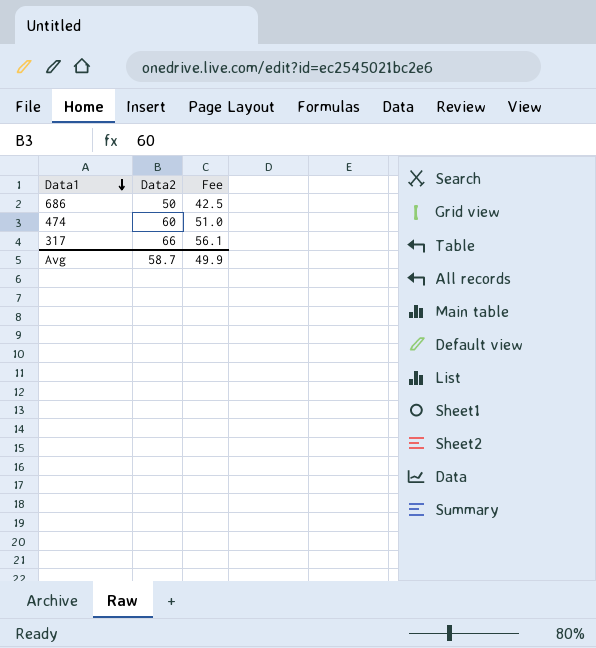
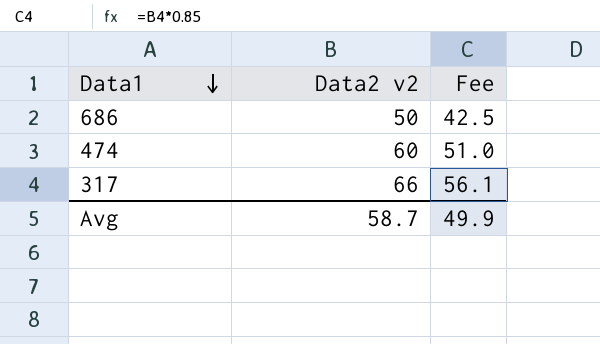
column name: Data2 -> Data2 v2

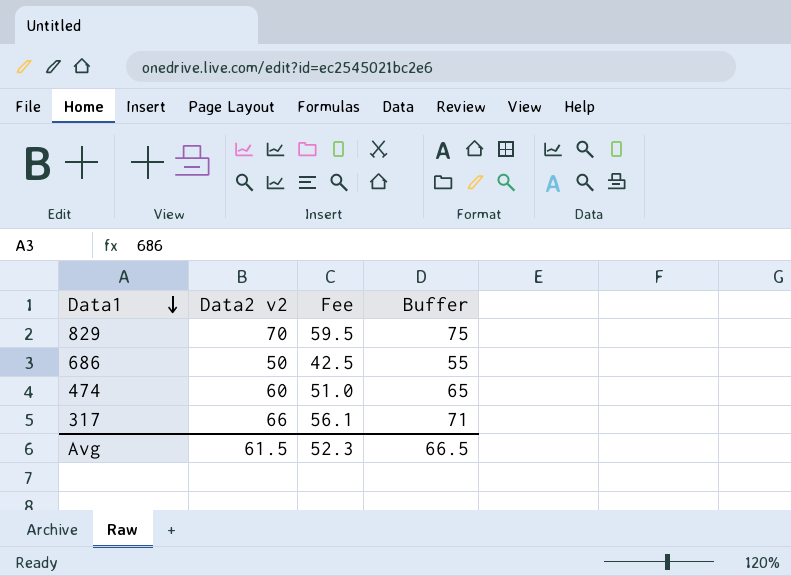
column Buffer | formula: none -> [Data2 v2] + 5
row 829: none -> 70 | 59.5 | 75
Avg | Data2 v2: 58.7 -> 61.5
Avg | Fee: 49.9 -> 52.3

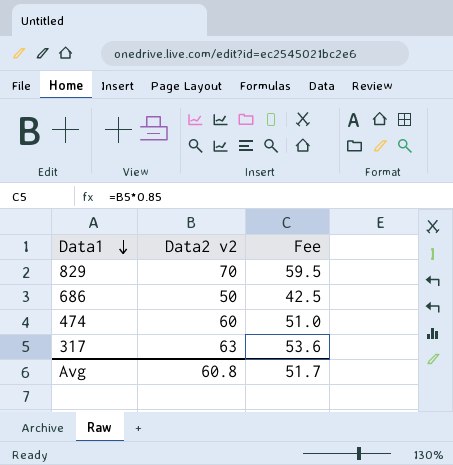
column Buffer | formula: [Data2 v2] + 5 -> none
317 | Data2 v2: 66 -> 63
317 | Fee: 56.1 -> 53.6
Avg | Data2 v2: 61.5 -> 60.8
Avg | Fee: 52.3 -> 51.7

